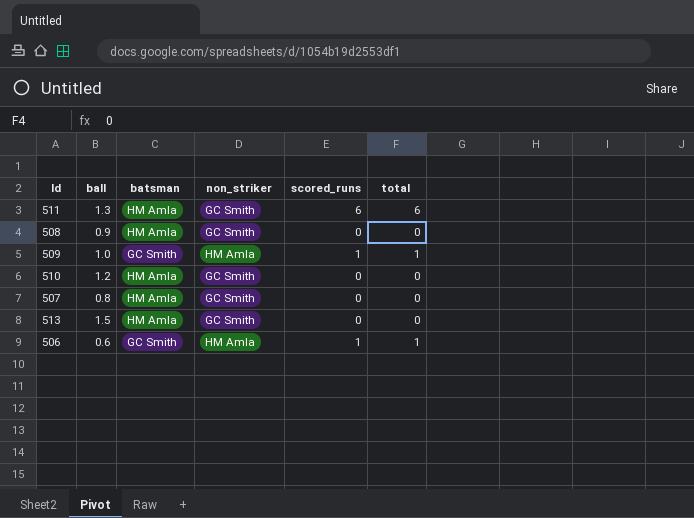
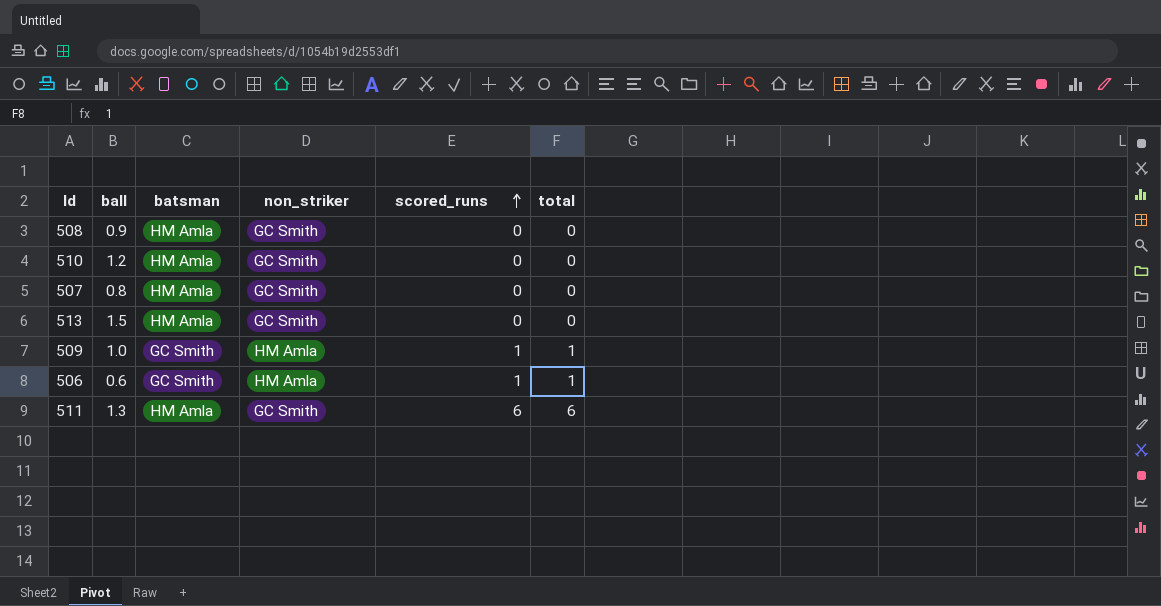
row order: none -> scored_runs ascending

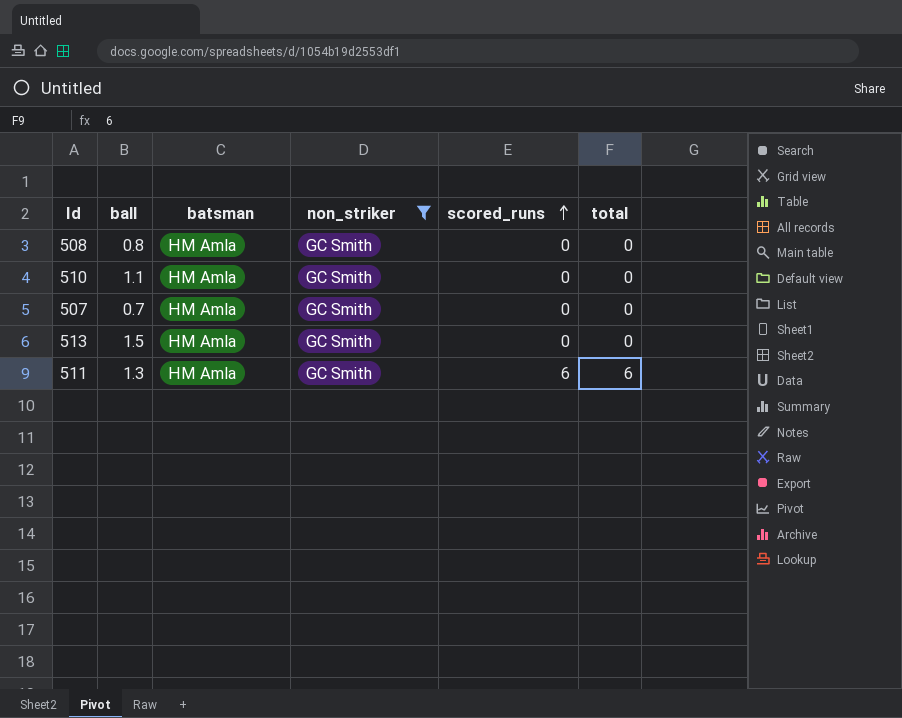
filter: none -> non_striker = GC Smith
508 | ball: 0.9 -> 0.8
510 | ball: 1.2 -> 1.1
507 | ball: 0.8 -> 0.7

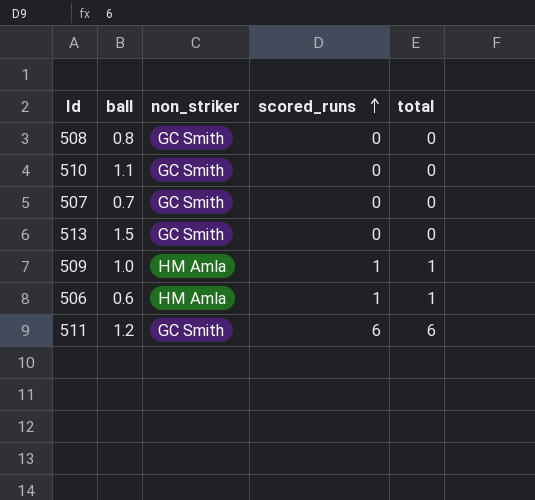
filter: non_striker = GC Smith -> none
column batsman | position: 3 -> none
511 | ball: 1.3 -> 1.2

